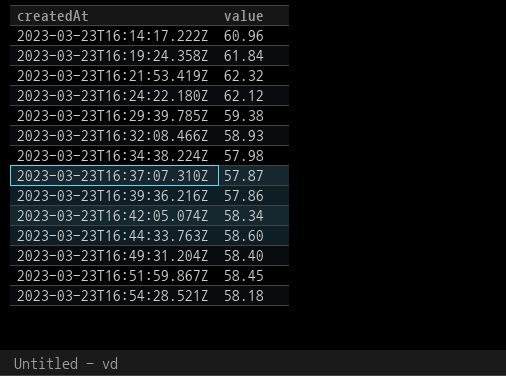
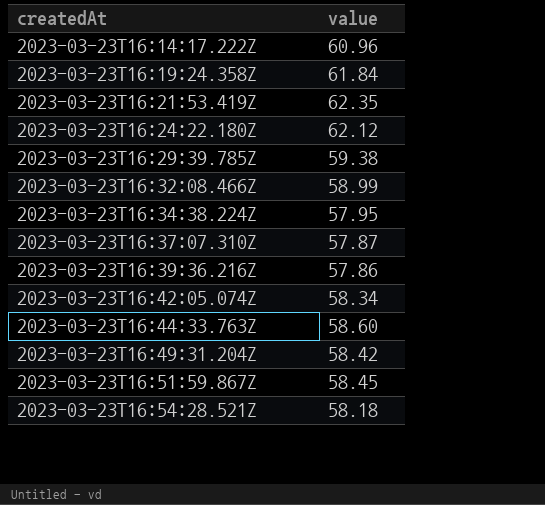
2023-03-23T16:21:53.419Z | value: 62.32 -> 62.35
2023-03-23T16:32:08.466Z | value: 58.93 -> 58.99
2023-03-23T16:34:38.224Z | value: 57.98 -> 57.95
2023-03-23T16:49:31.204Z | value: 58.40 -> 58.42

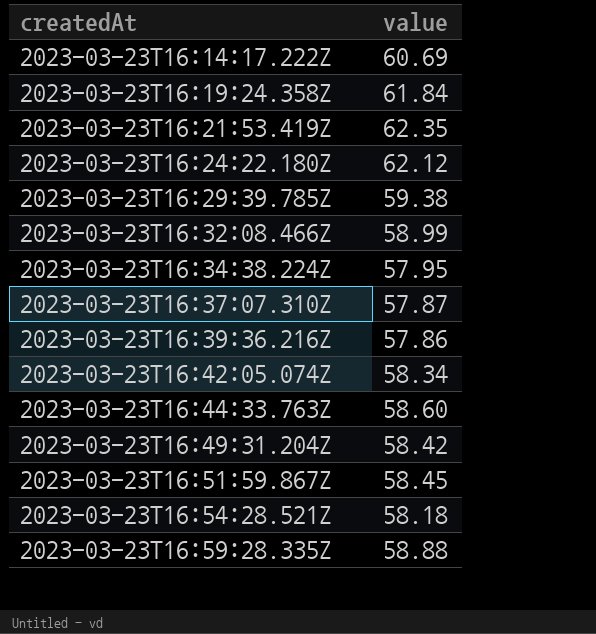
2023-03-23T16:14:17.222Z | value: 60.96 -> 60.69
row 2023-03-23T16:59:28.335Z: none -> 58.88

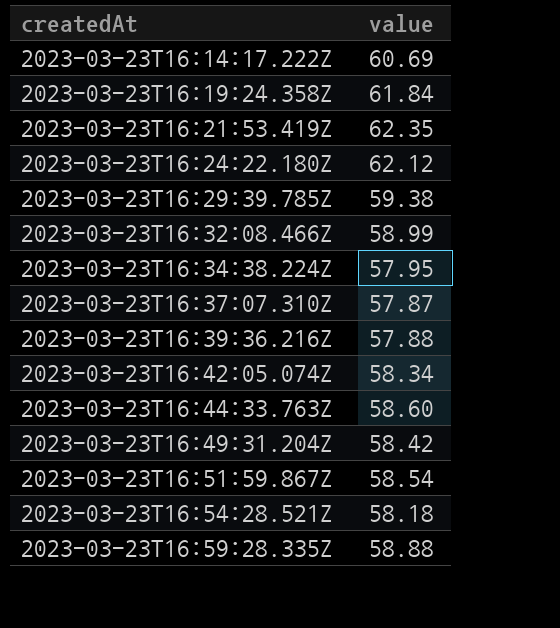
2023-03-23T16:39:36.216Z | value: 57.86 -> 57.88
2023-03-23T16:51:59.867Z | value: 58.45 -> 58.54

